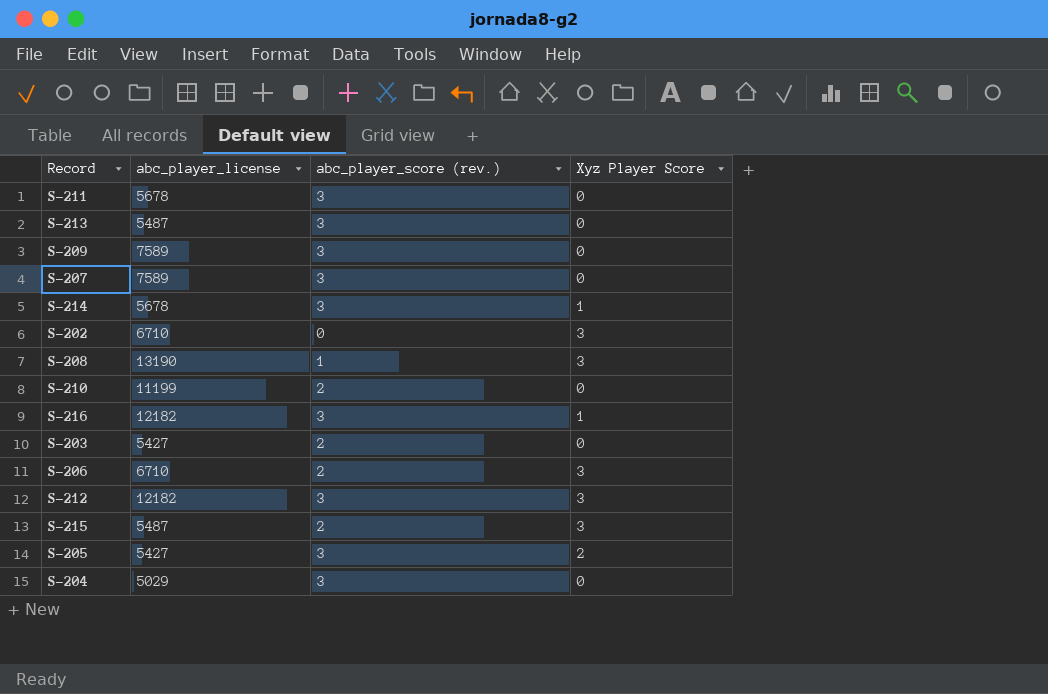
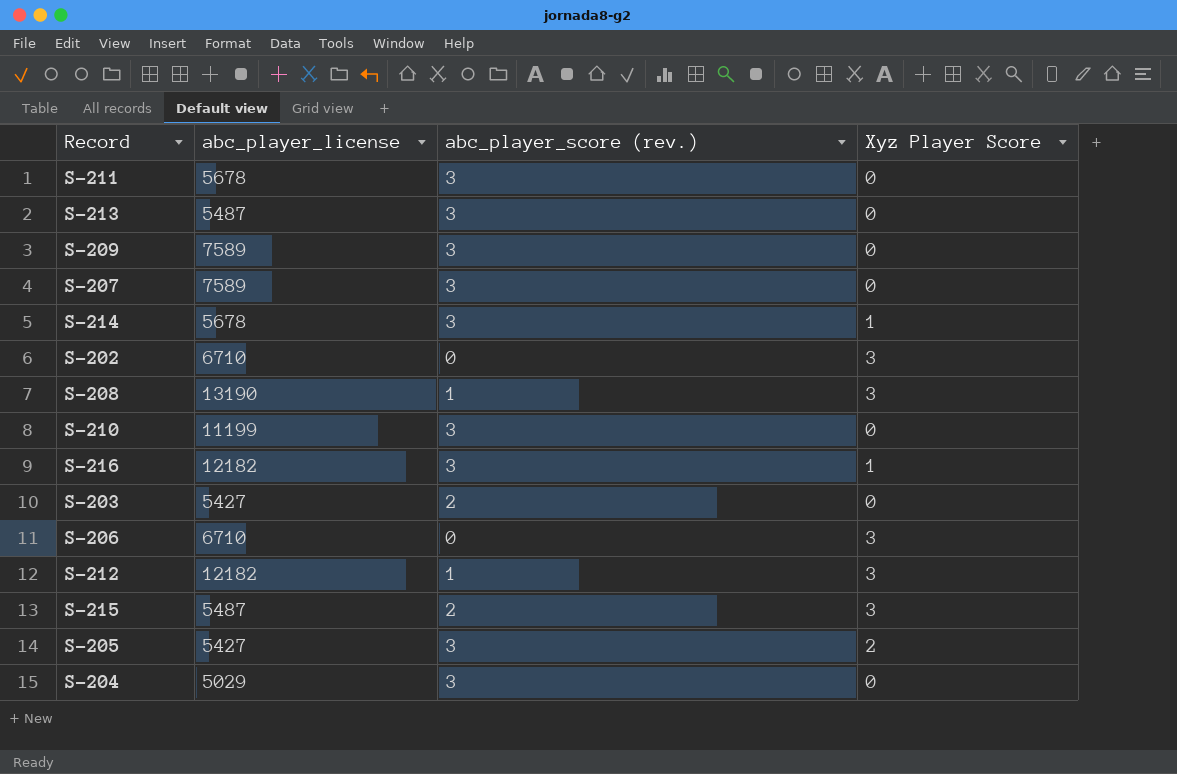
S-210 | abc_player_score (rev.): 2 -> 3
S-206 | abc_player_score (rev.): 2 -> 0
S-212 | abc_player_score (rev.): 3 -> 1

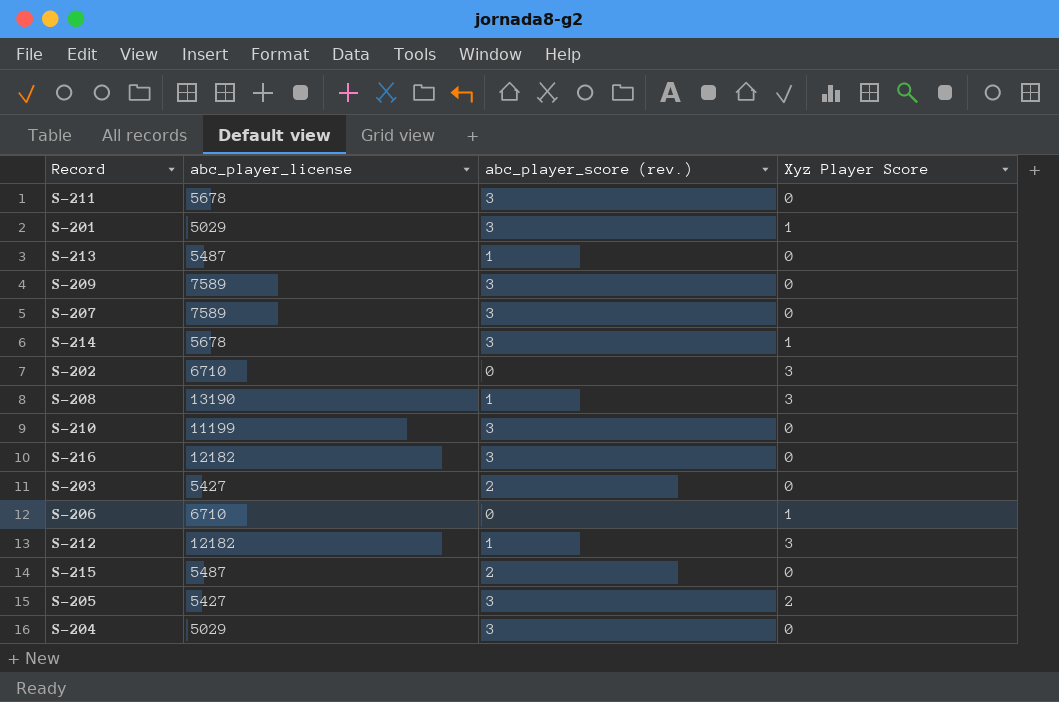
row S-201: none -> 5029 | 3 | 1
S-213 | abc_player_score (rev.): 3 -> 1
S-216 | Xyz Player Score: 1 -> 0
S-206 | Xyz Player Score: 3 -> 1
S-215 | Xyz Player Score: 3 -> 0

